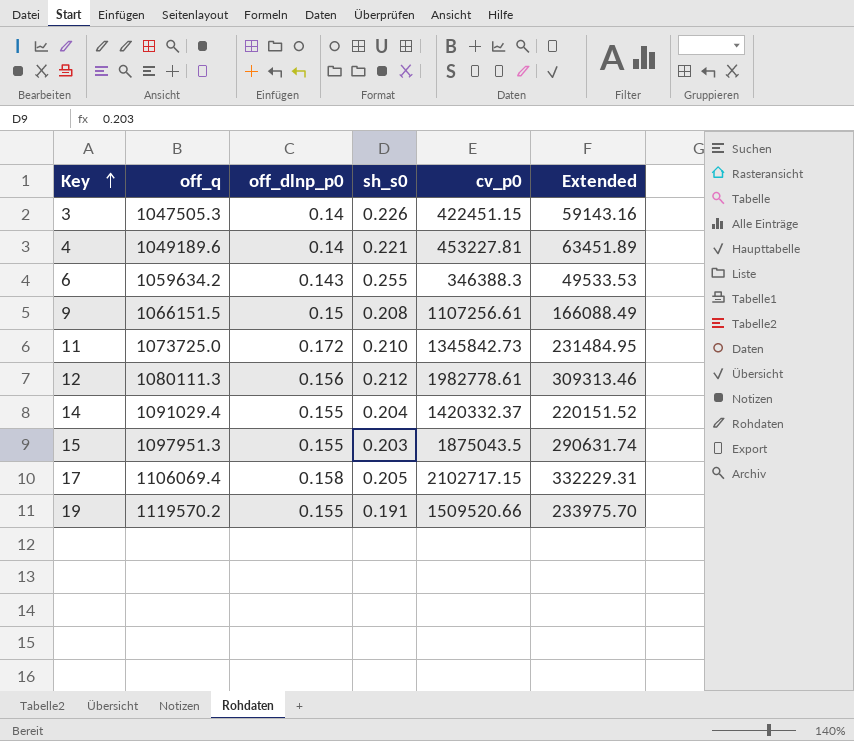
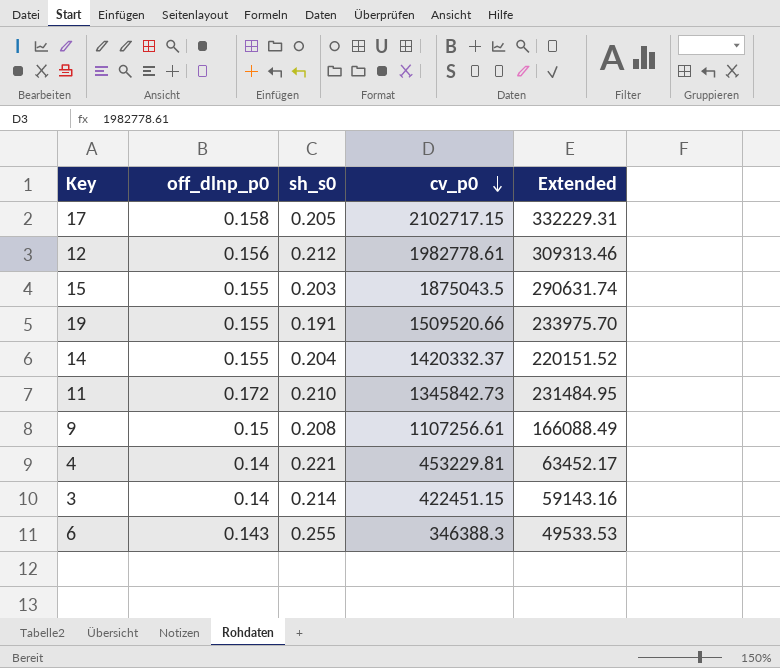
row order: Key ascending -> cv_p0 descending
column off_q | position: 2 -> none
4 | cv_p0: 453227.81 -> 453229.81
4 | Extended: 63451.89 -> 63452.17
3 | sh_s0: 0.226 -> 0.214

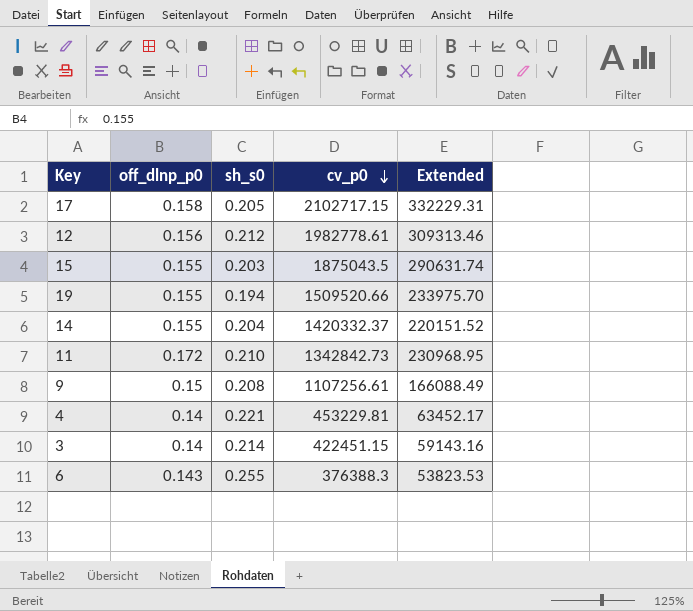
19 | sh_s0: 0.191 -> 0.194
11 | cv_p0: 1345842.73 -> 1342842.73
11 | Extended: 231484.95 -> 230968.95
6 | cv_p0: 346388.3 -> 376388.3
6 | Extended: 49533.53 -> 53823.53

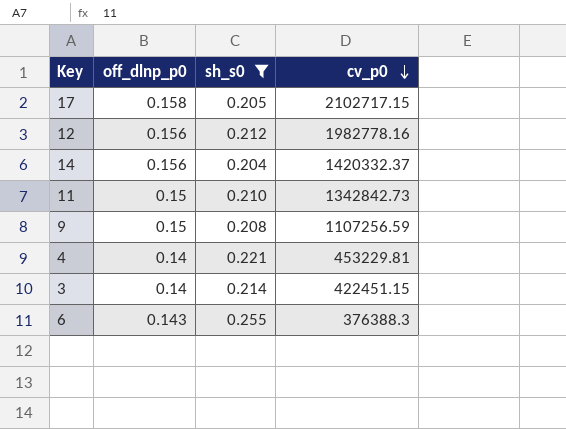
filter: none -> sh_s0 >= 0.204
column Extended | formula: [off_dlnp_p0] * [cv_p0] -> none
12 | cv_p0: 1982778.61 -> 1982778.16
14 | off_dlnp_p0: 0.155 -> 0.156
11 | off_dlnp_p0: 0.172 -> 0.15
9 | cv_p0: 1107256.61 -> 1107256.59

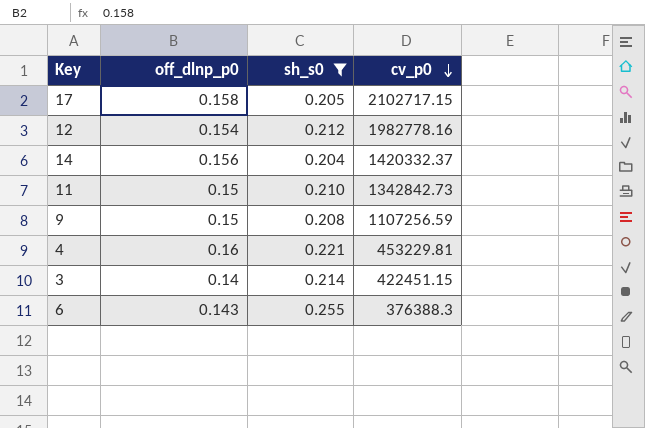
12 | off_dlnp_p0: 0.156 -> 0.154
4 | off_dlnp_p0: 0.14 -> 0.16

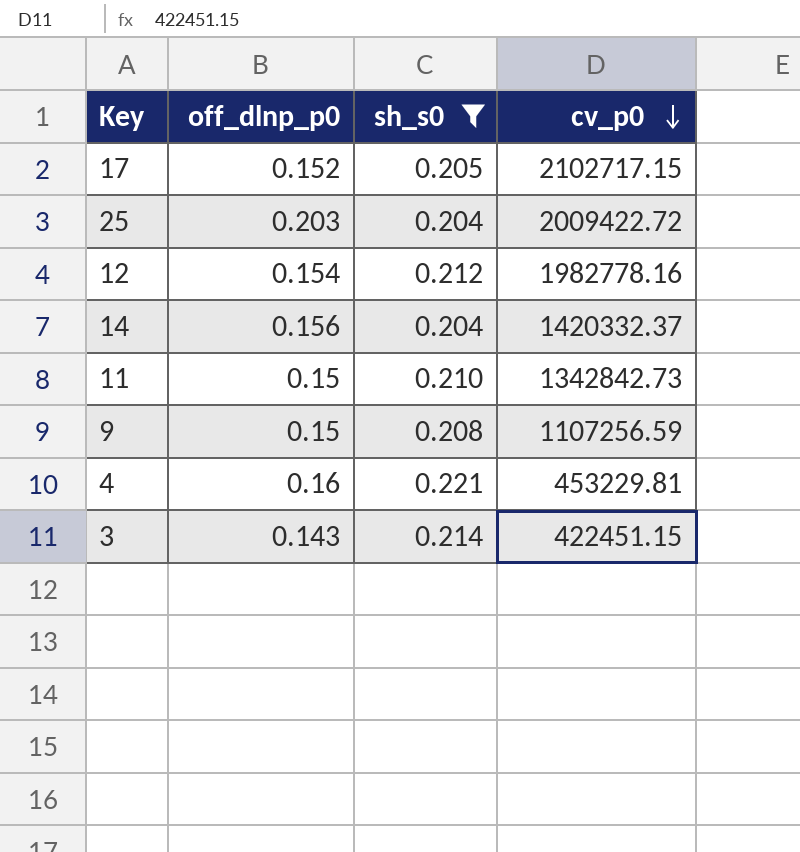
row 6: 0.143 | 0.255 | 376388.3 -> none
17 | off_dlnp_p0: 0.158 -> 0.152
row 25: none -> 0.203 | 0.204 | 2009422.72
3 | off_dlnp_p0: 0.14 -> 0.143

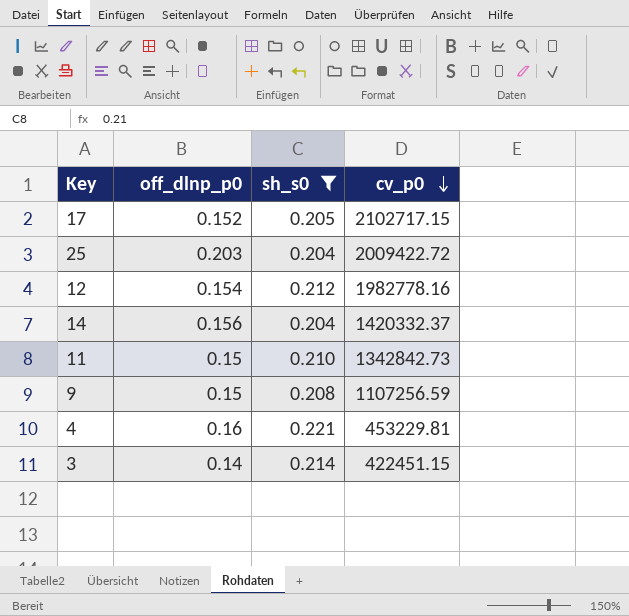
3 | off_dlnp_p0: 0.143 -> 0.14

